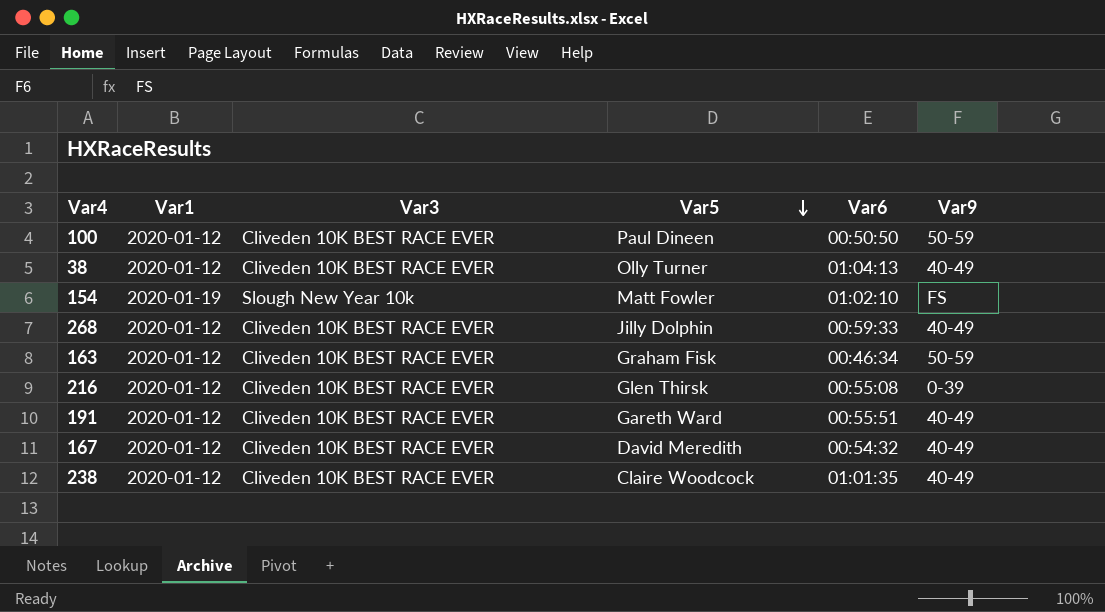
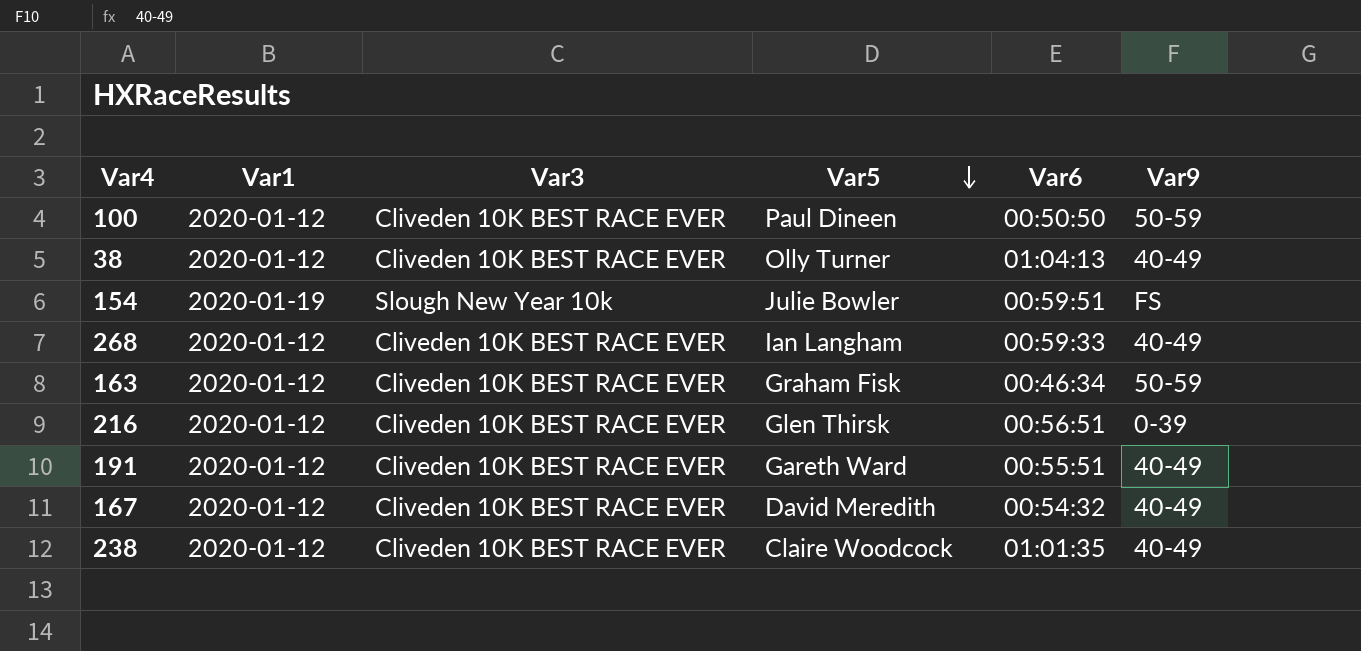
154 | Var5: Matt Fowler -> Julie Bowler
154 | Var6: 01:02:10 -> 00:59:51
268 | Var5: Jilly Dolphin -> Ian Langham
216 | Var6: 00:55:08 -> 00:56:51

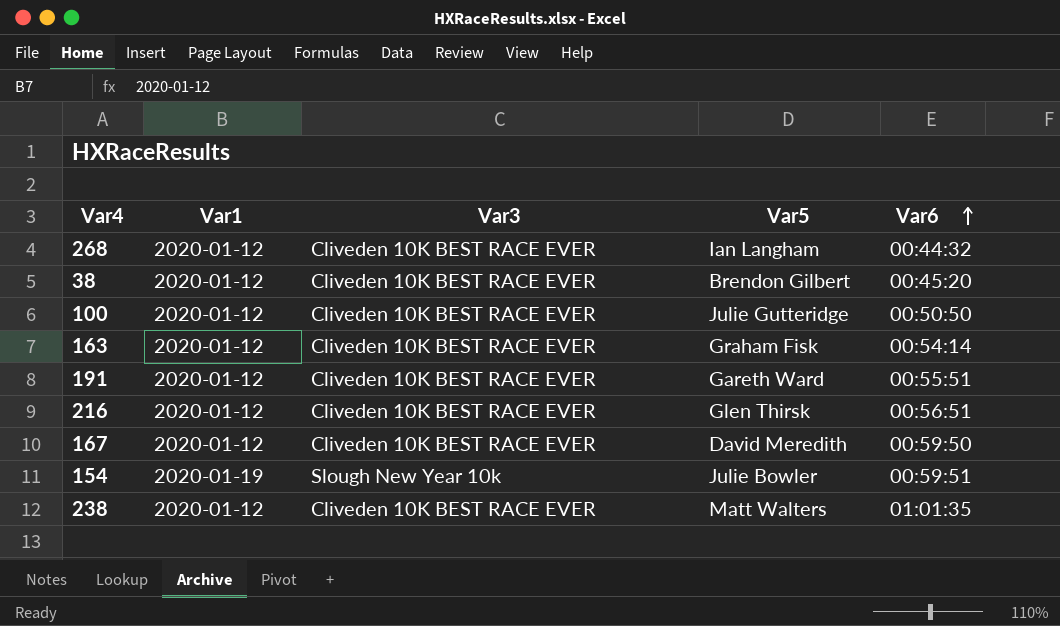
row order: Var5 descending -> Var6 ascending
column Var9 | position: 6 -> none
268 | Var6: 00:59:33 -> 00:44:32
38 | Var5: Olly Turner -> Brendon Gilbert
38 | Var6: 01:04:13 -> 00:45:20
100 | Var5: Paul Dineen -> Julie Gutteridge
163 | Var6: 00:46:34 -> 00:54:14
167 | Var6: 00:54:32 -> 00:59:50
238 | Var5: Claire Woodcock -> Matt Walters

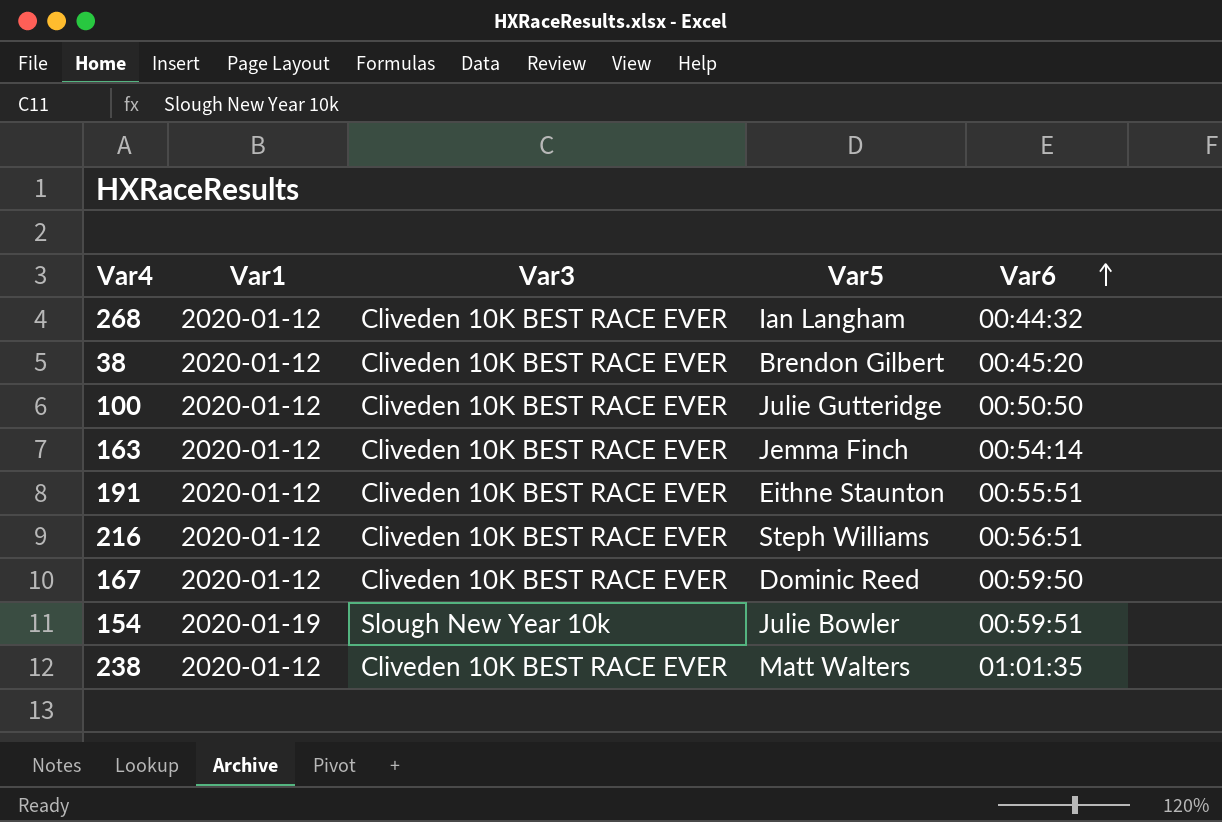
163 | Var5: Graham Fisk -> Jemma Finch
191 | Var5: Gareth Ward -> Eithne Staunton
216 | Var5: Glen Thirsk -> Steph Williams
167 | Var5: David Meredith -> Dominic Reed

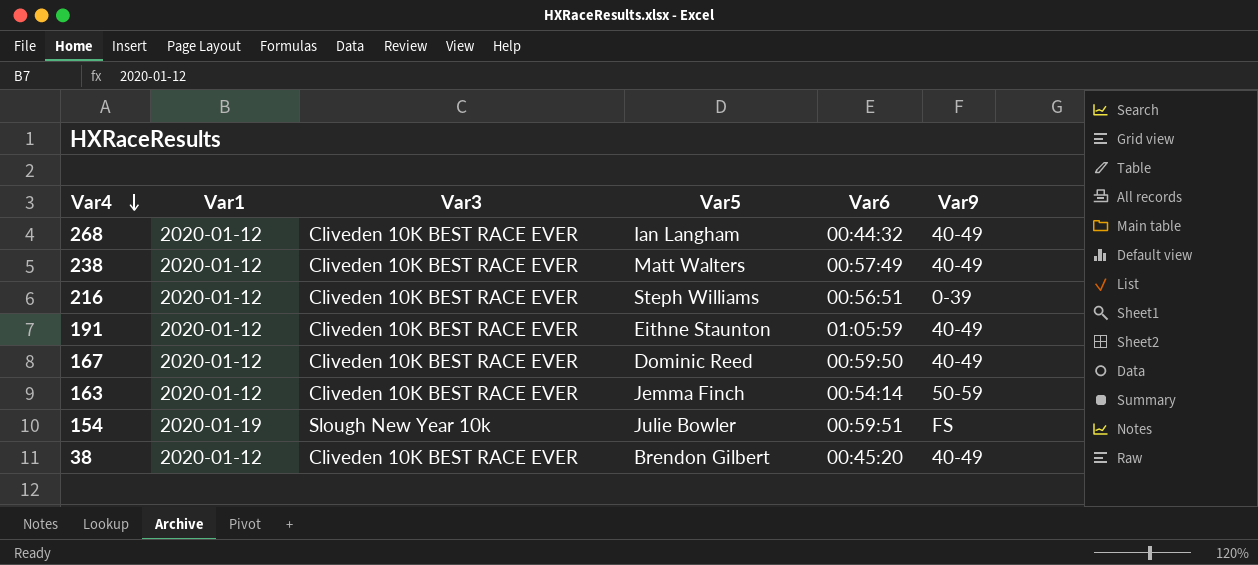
row order: Var6 ascending -> Var4 descending
column Var9 | position: none -> 6
row 100: 2020-01-12 | Cliveden 10K BEST RACE EVER | Julie Gutteridge | 00:50:50 -> none
238 | Var6: 01:01:35 -> 00:57:49
191 | Var6: 00:55:51 -> 01:05:59

